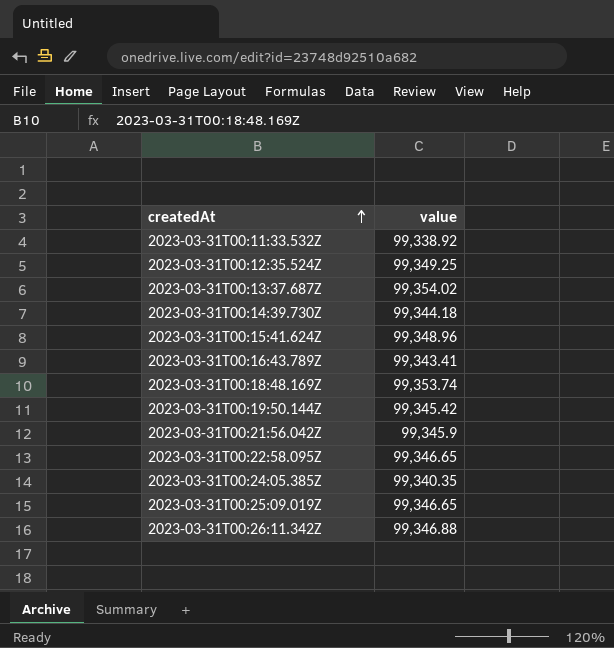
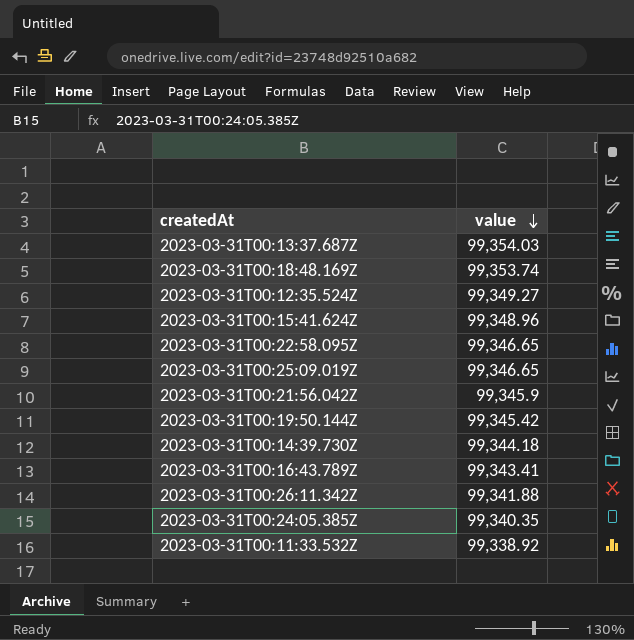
row order: createdAt ascending -> value descending
2023-03-31T00:13:37.687Z | value: 99,354.02 -> 99,354.03
2023-03-31T00:12:35.524Z | value: 99,349.25 -> 99,349.27
2023-03-31T00:26:11.342Z | value: 99,346.88 -> 99,341.88

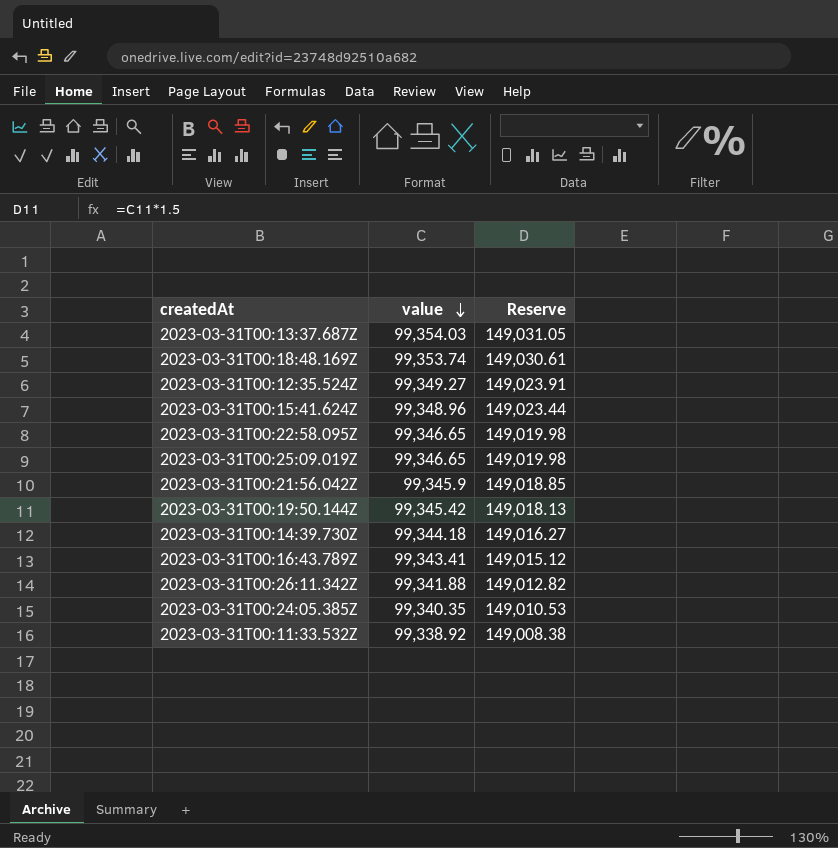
column Reserve | formula: none -> [value] * 1.5

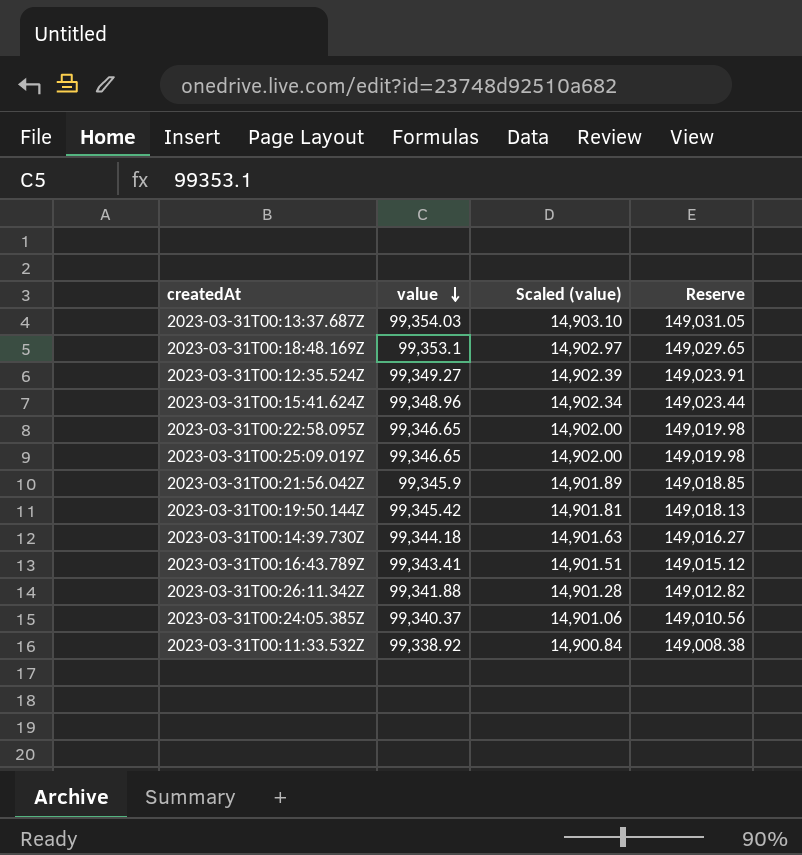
column Scaled (value) | formula: none -> [value] * 0.15
2023-03-31T00:18:48.169Z | value: 99,353.74 -> 99,353.1
2023-03-31T00:18:48.169Z | Reserve: 149,030.61 -> 149,029.65
2023-03-31T00:24:05.385Z | value: 99,340.35 -> 99,340.37
2023-03-31T00:24:05.385Z | Reserve: 149,010.53 -> 149,010.56

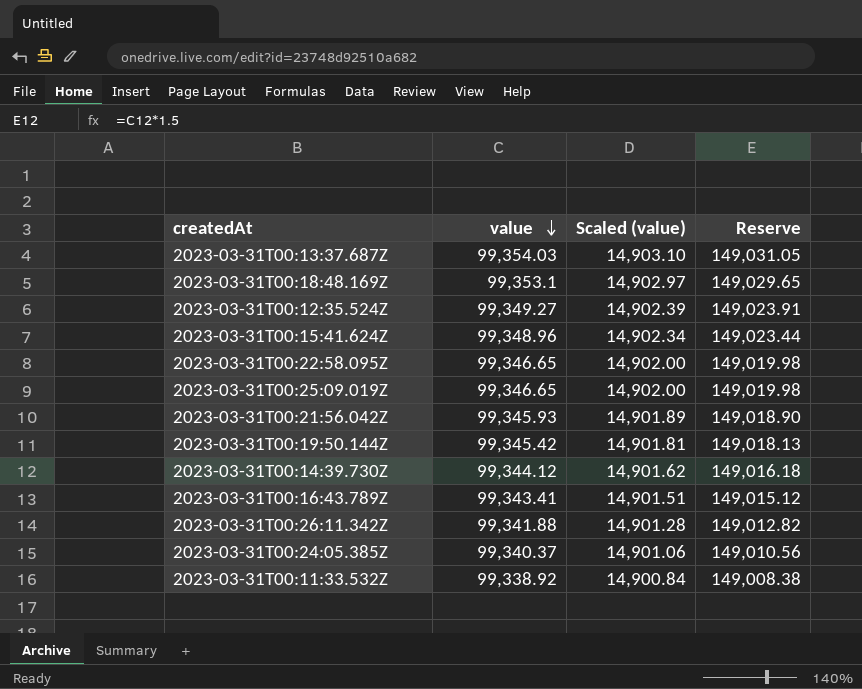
2023-03-31T00:21:56.042Z | value: 99,345.9 -> 99,345.93
2023-03-31T00:21:56.042Z | Reserve: 149,018.85 -> 149,018.90
2023-03-31T00:14:39.730Z | value: 99,344.18 -> 99,344.12
2023-03-31T00:14:39.730Z | Scaled (value): 14,901.63 -> 14,901.62
2023-03-31T00:14:39.730Z | Reserve: 149,016.27 -> 149,016.18

